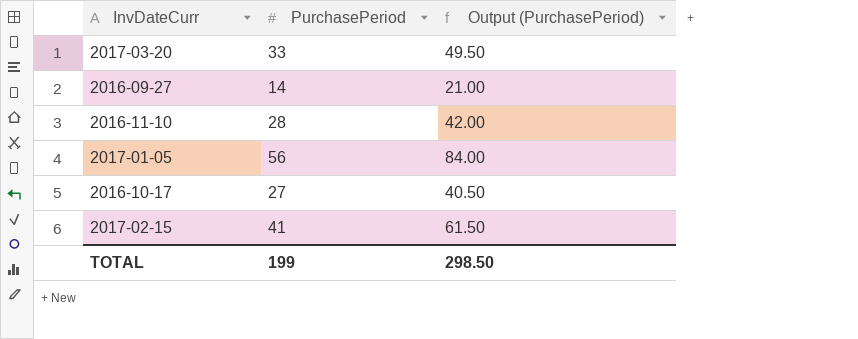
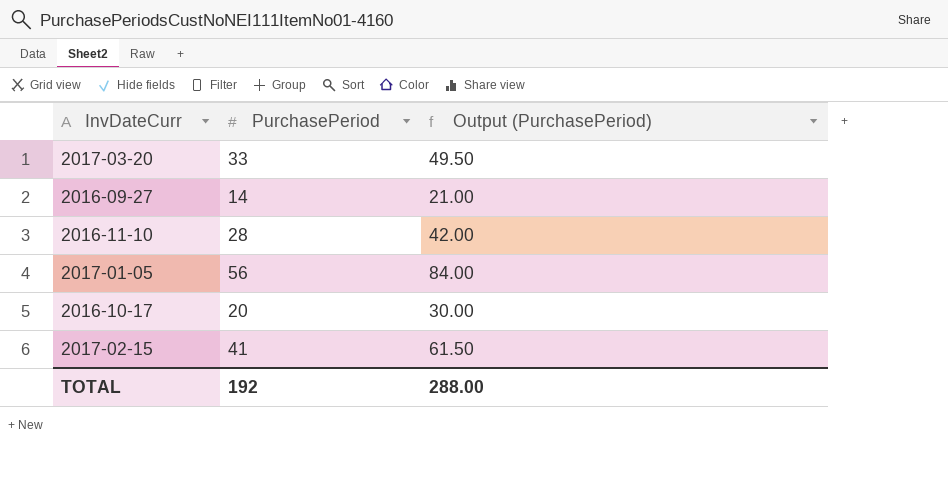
2016-10-17 | PurchasePeriod: 27 -> 20
2016-10-17 | Output (PurchasePeriod): 40.50 -> 30.00
TOTAL | PurchasePeriod: 199 -> 192
TOTAL | Output (PurchasePeriod): 298.50 -> 288.00

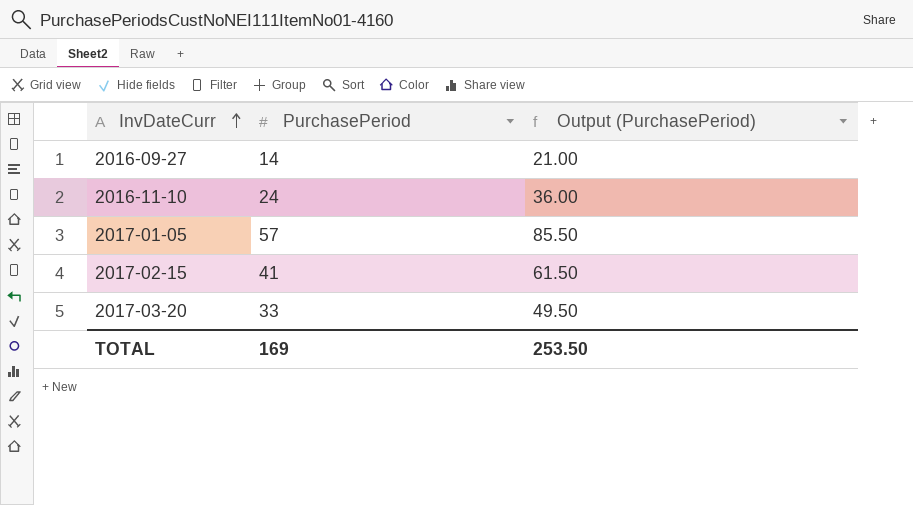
row order: none -> InvDateCurr ascending
row 2016-10-17: 20 | 30.00 -> none
2016-11-10 | PurchasePeriod: 28 -> 24
2016-11-10 | Output (PurchasePeriod): 42.00 -> 36.00
2017-01-05 | PurchasePeriod: 56 -> 57
2017-01-05 | Output (PurchasePeriod): 84.00 -> 85.50
TOTAL | PurchasePeriod: 192 -> 169
TOTAL | Output (PurchasePeriod): 288.00 -> 253.50

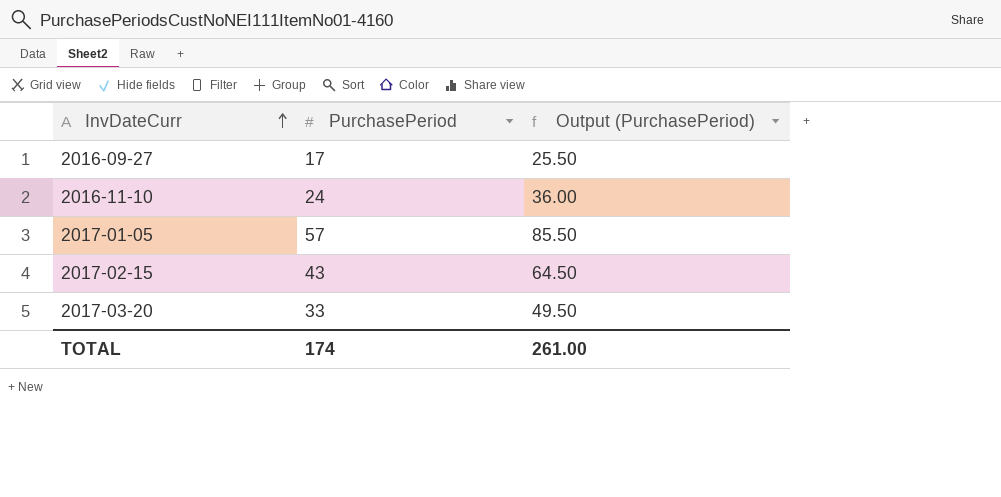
2016-09-27 | PurchasePeriod: 14 -> 17
2016-09-27 | Output (PurchasePeriod): 21.00 -> 25.50
2017-02-15 | PurchasePeriod: 41 -> 43
2017-02-15 | Output (PurchasePeriod): 61.50 -> 64.50
TOTAL | PurchasePeriod: 169 -> 174
TOTAL | Output (PurchasePeriod): 253.50 -> 261.00

